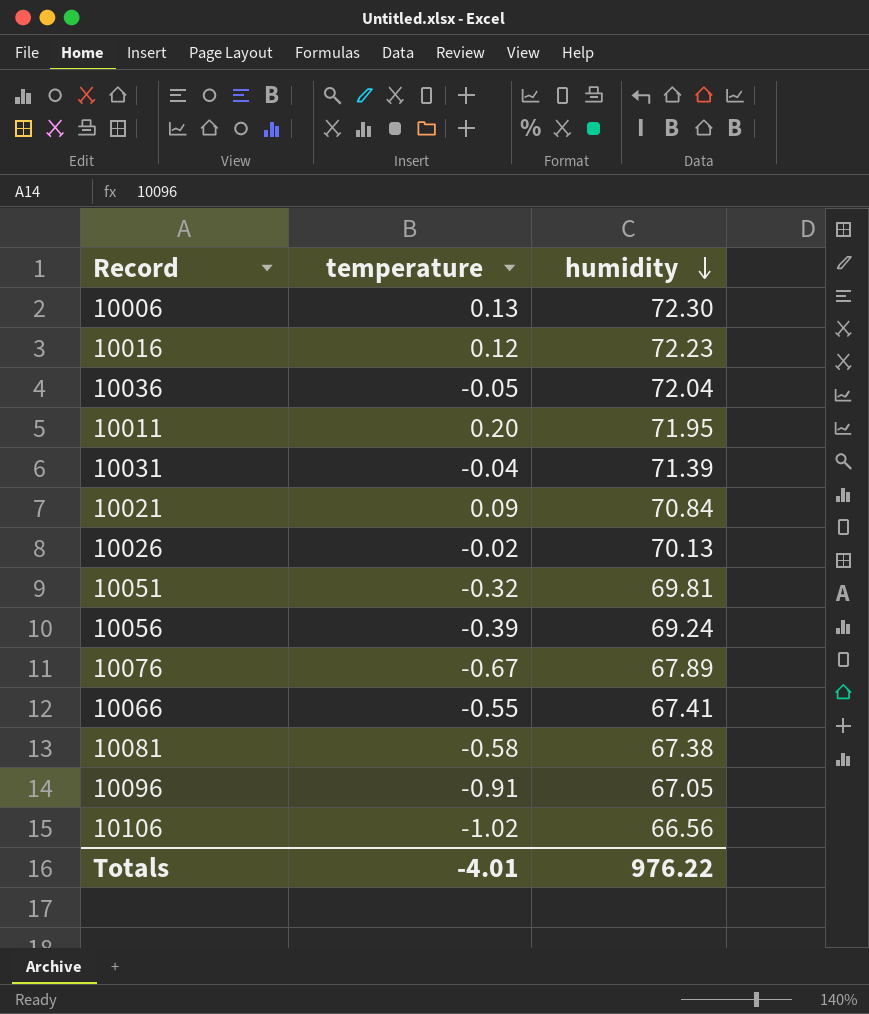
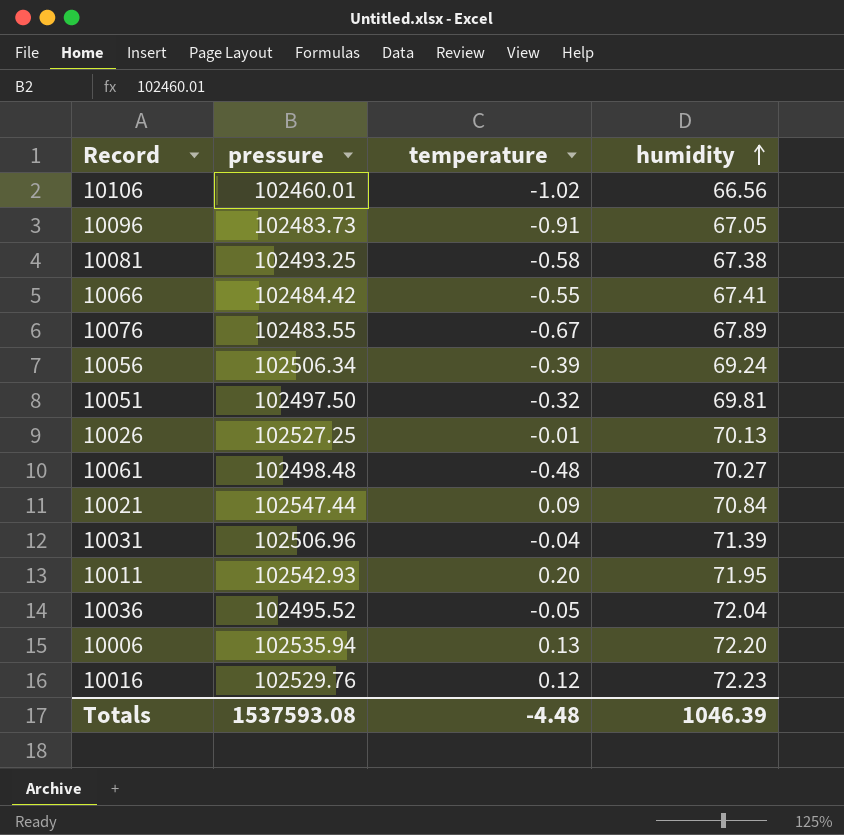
row order: humidity descending -> humidity ascending
column pressure | position: none -> 2
10026 | temperature: -0.02 -> -0.01
row 10061: none -> 102498.48 | -0.48 | 70.27
10006 | humidity: 72.30 -> 72.20
Totals | temperature: -4.01 -> -4.48
Totals | humidity: 976.22 -> 1046.39

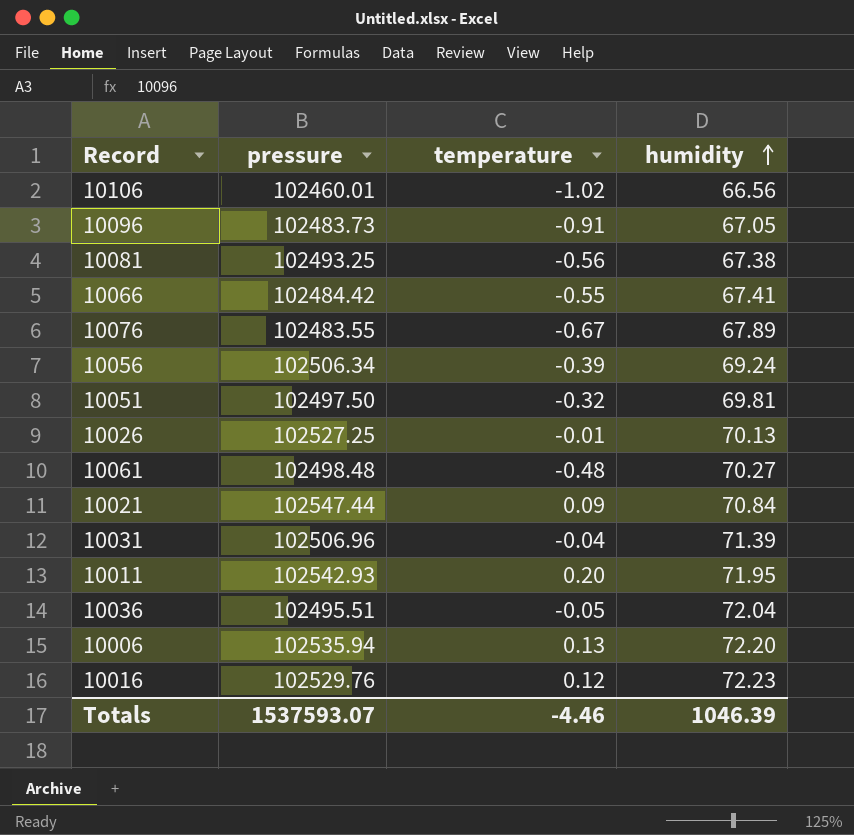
10081 | temperature: -0.58 -> -0.56
10036 | pressure: 102495.52 -> 102495.51
Totals | pressure: 1537593.08 -> 1537593.07
Totals | temperature: -4.48 -> -4.46

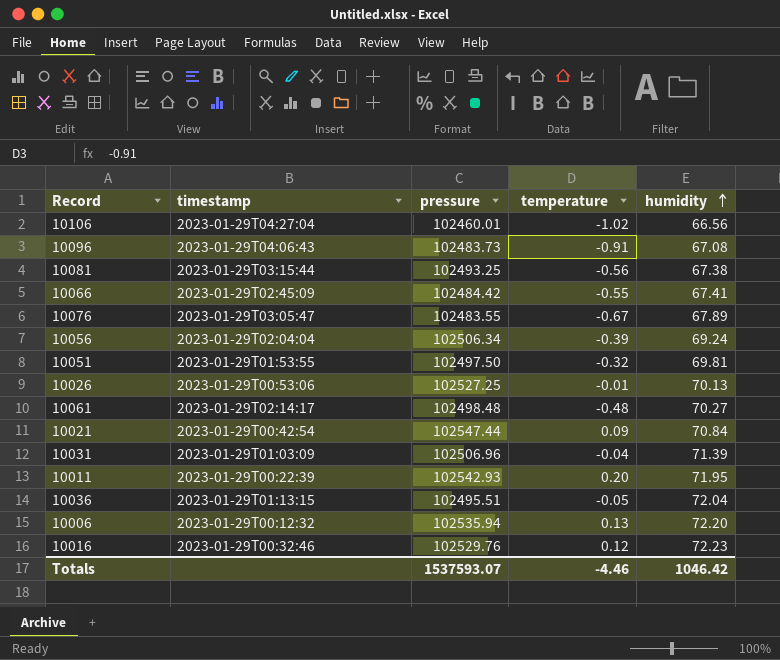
column timestamp | position: none -> 2
10096 | humidity: 67.05 -> 67.08
Totals | humidity: 1046.39 -> 1046.42

